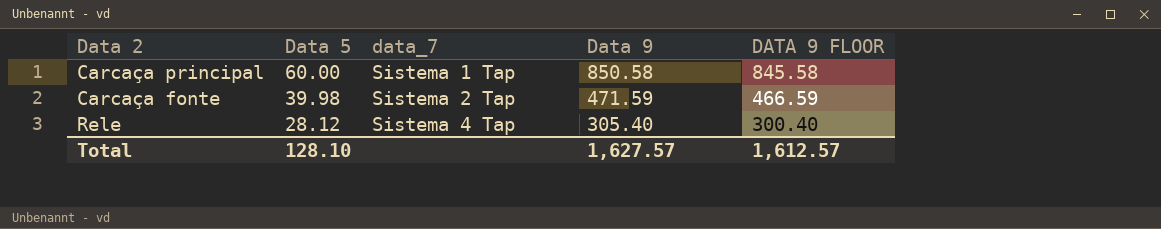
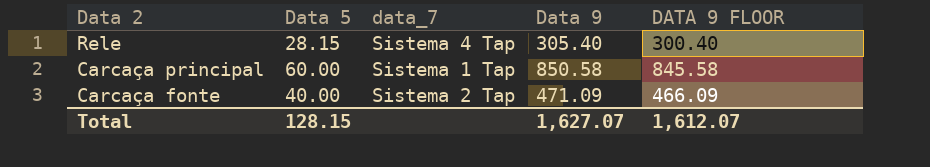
row order: Data 5 descending -> Data 2 descending
Rele | Data 5: 28.12 -> 28.15
Carcaça fonte | Data 5: 39.98 -> 40.00
Carcaça fonte | Data 9: 471.59 -> 471.09
Carcaça fonte | DATA 9 FLOOR: 466.59 -> 466.09
Total | Data 5: 128.10 -> 128.15
Total | Data 9: 1,627.57 -> 1,627.07
Total | DATA 9 FLOOR: 1,612.57 -> 1,612.07

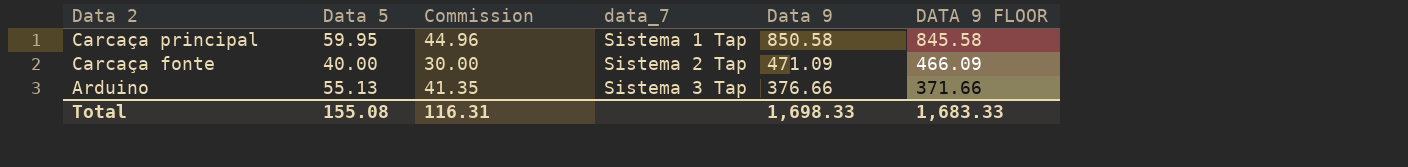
column Commission | formula: none -> [Data 5] * 0.75
row Rele: 28.15 | Sistema 4 Tap | 305.40 | 300.40 -> none
Carcaça principal | Data 5: 60.00 -> 59.95
row Arduino: none -> 55.13 | 41.35 | Sistema 3 Tap | 376.66 | 371.66
Total | Data 5: 128.15 -> 155.08
Total | Data 9: 1,627.07 -> 1,698.33
Total | DATA 9 FLOOR: 1,612.07 -> 1,683.33

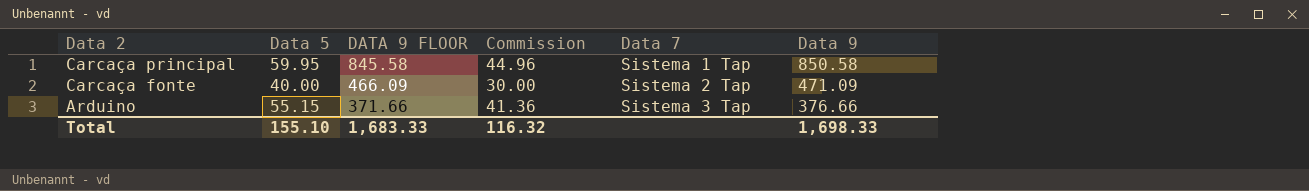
column DATA 9 FLOOR | position: 6 -> 3
column name: data_7 -> Data 7
Arduino | Data 5: 55.13 -> 55.15
Arduino | Commission: 41.35 -> 41.36
Total | Data 5: 155.08 -> 155.10
Total | Commission: 116.31 -> 116.32

